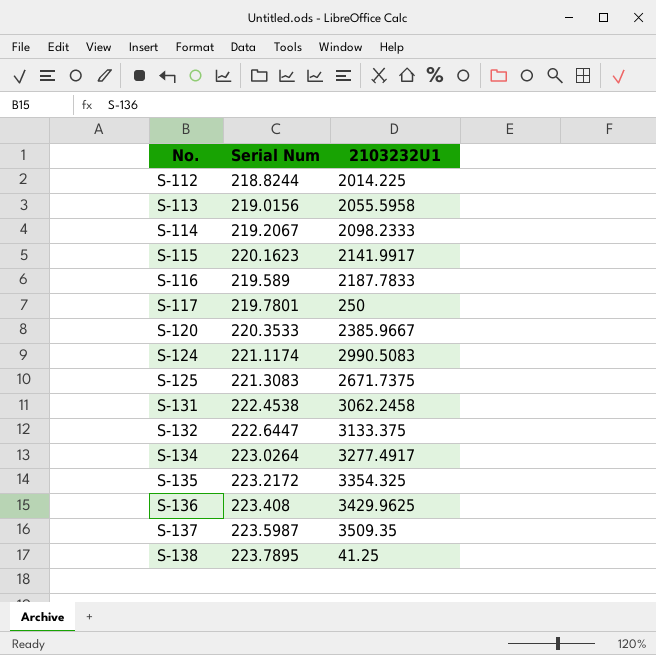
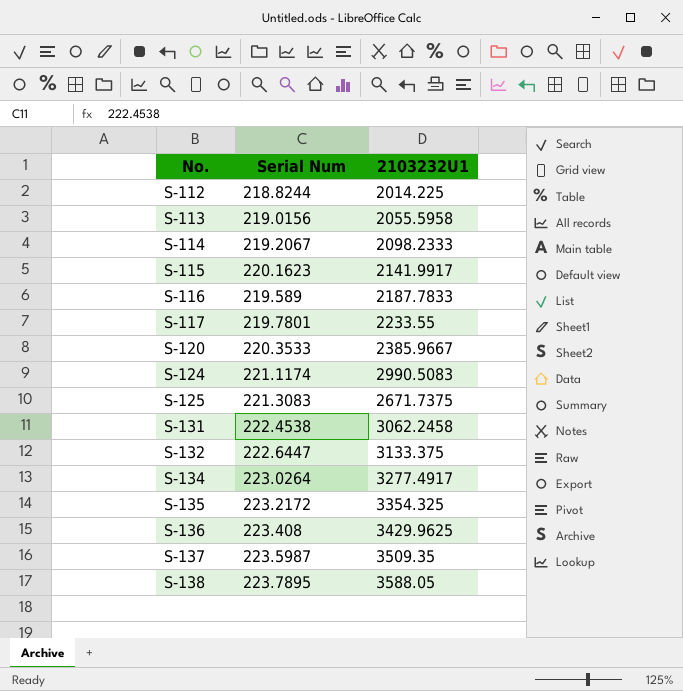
S-117 | 2103232U1: 250 -> 2233.55
S-138 | 2103232U1: 41.25 -> 3588.05

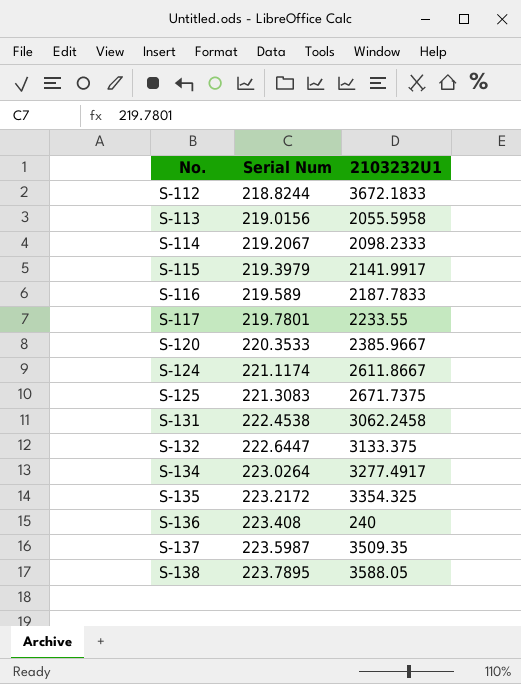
S-112 | 2103232U1: 2014.225 -> 3672.1833
S-115 | Serial Num: 220.1623 -> 219.3979
S-124 | 2103232U1: 2990.5083 -> 2611.8667
S-136 | 2103232U1: 3429.9625 -> 240

